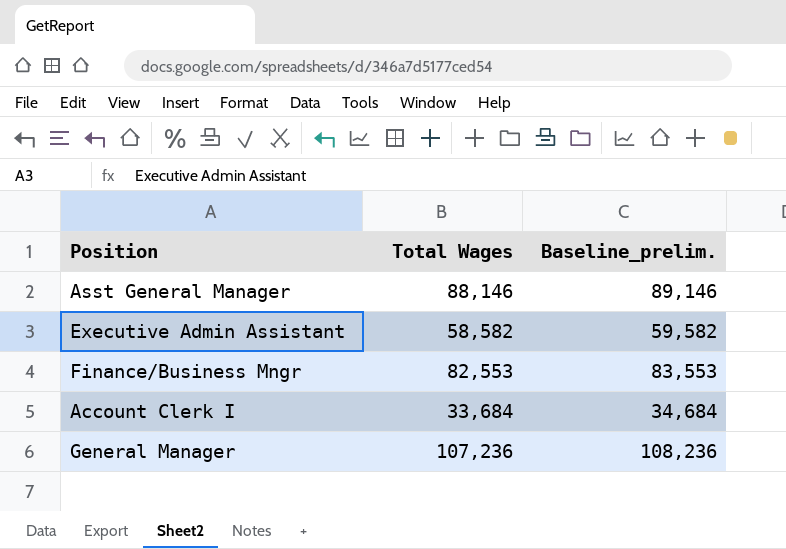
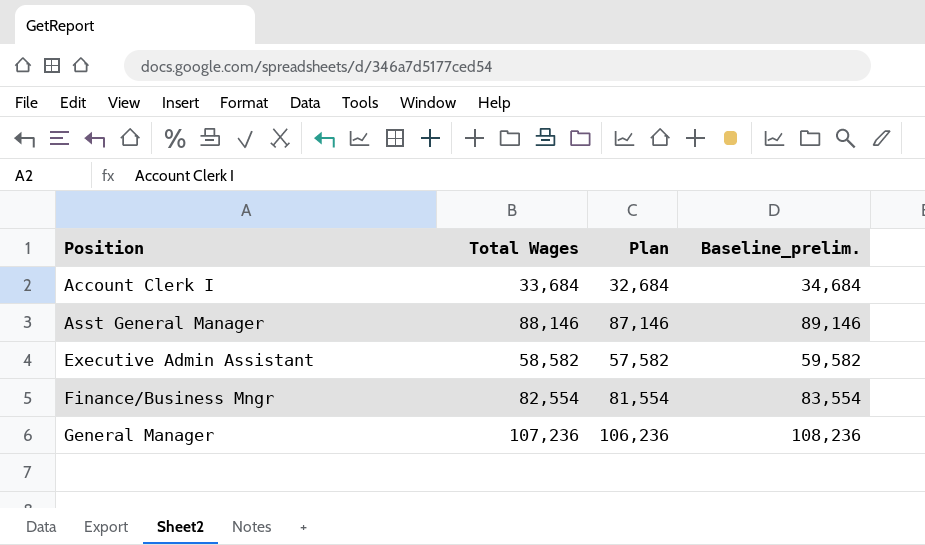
row order: none -> Position ascending
column Plan | formula: none -> [Total Wages] - 1000
Finance/Business Mngr | Total Wages: 82,553 -> 82,554
Finance/Business Mngr | Baseline_prelim.: 83,553 -> 83,554

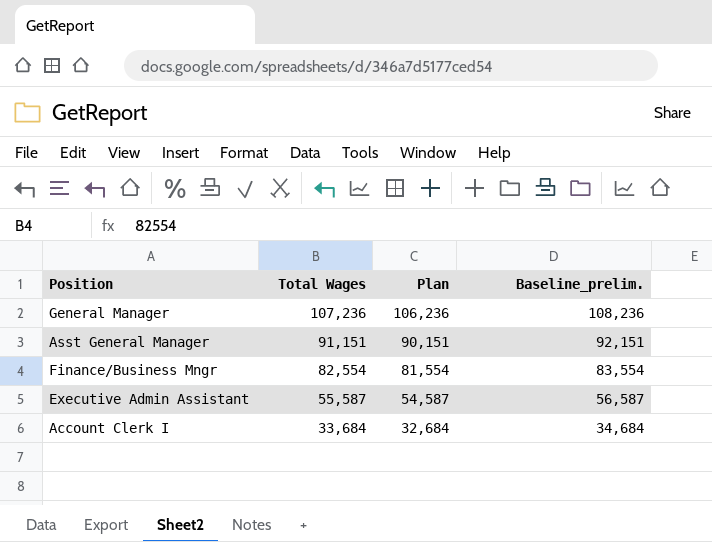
row order: Position ascending -> Total Wages descending
Asst General Manager | Total Wages: 88,146 -> 91,151
Asst General Manager | Plan: 87,146 -> 90,151
Asst General Manager | Baseline_prelim.: 89,146 -> 92,151
Executive Admin Assistant | Total Wages: 58,582 -> 55,587
Executive Admin Assistant | Plan: 57,582 -> 54,587
Executive Admin Assistant | Baseline_prelim.: 59,582 -> 56,587

